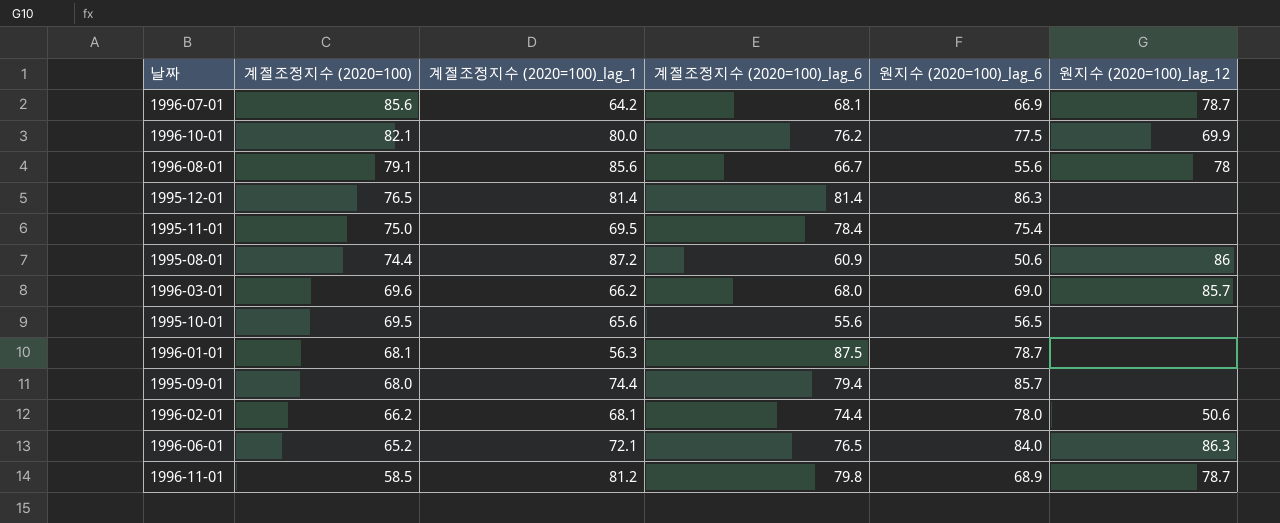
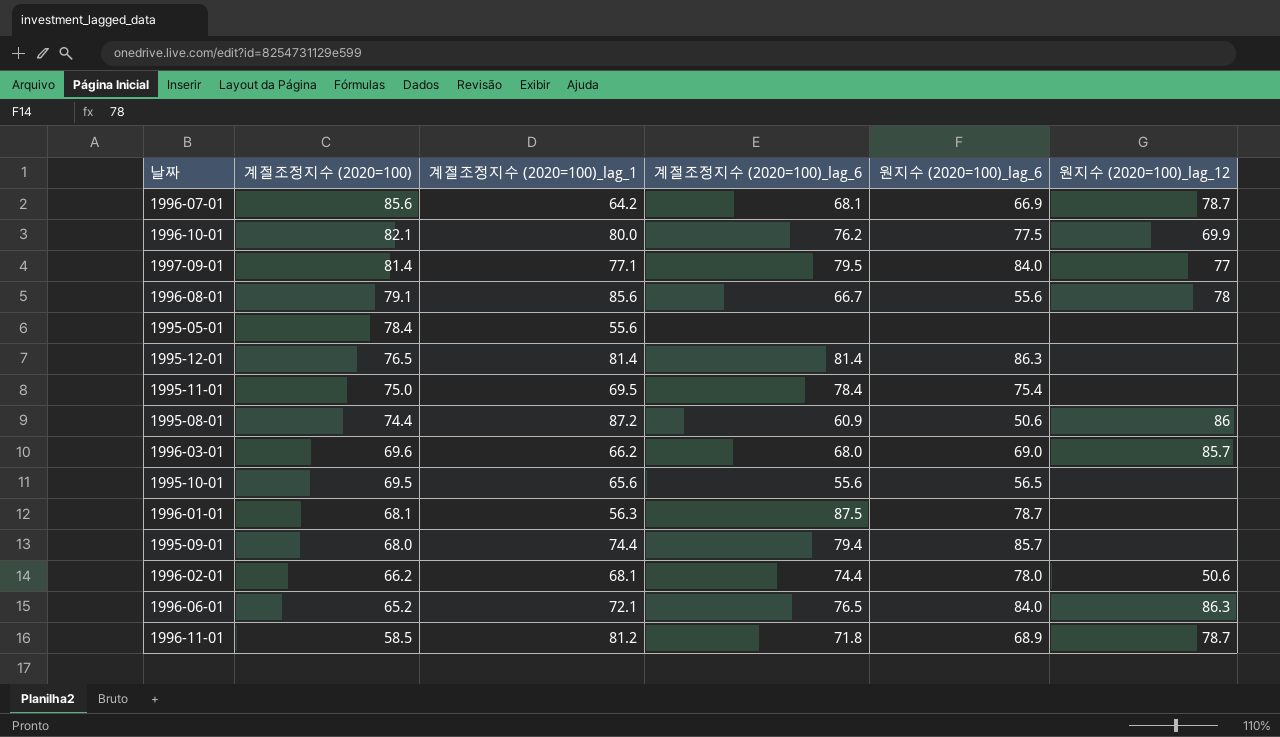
row 1997-09-01: none -> 81.4 | 77.1 | 79.5 | 84.0 | 77
row 1995-05-01: none -> 78.4 | 55.6 | none | none | none
1996-11-01 | 계절조정지수 (2020=100)_lag_6: 79.8 -> 71.8

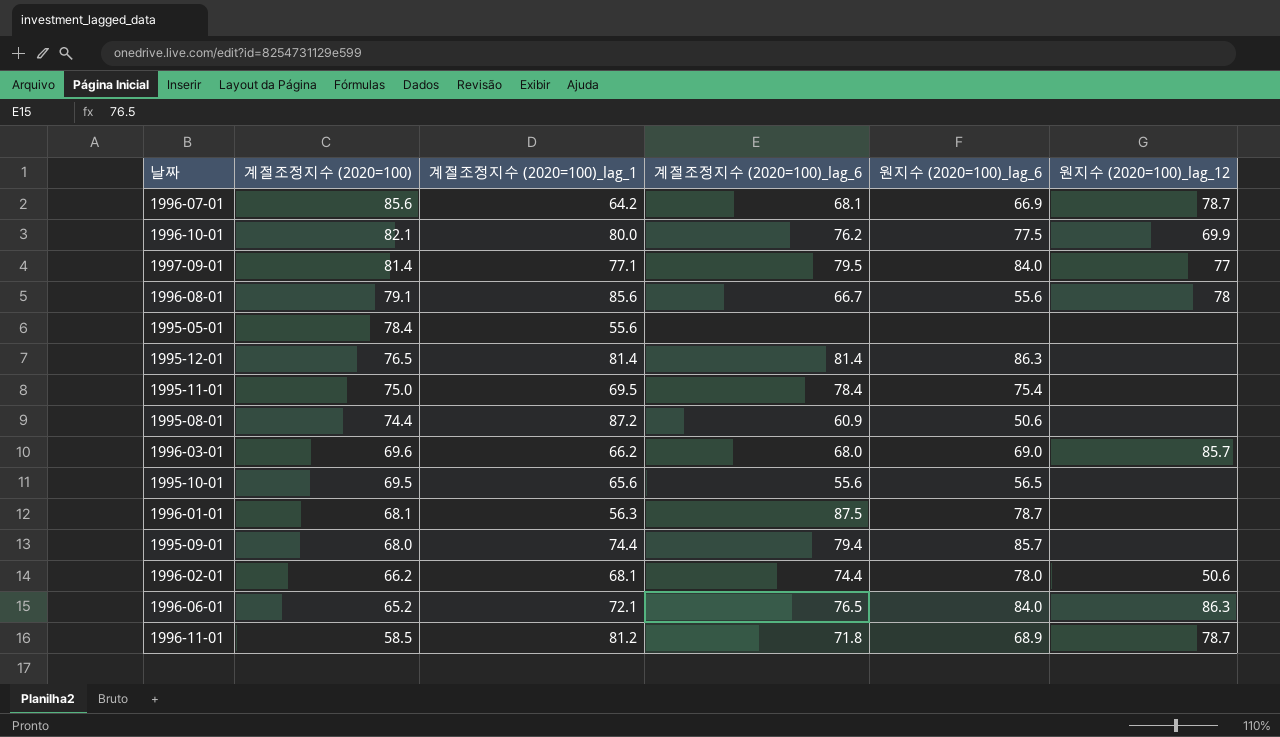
1995-08-01 | 원지수 (2020=100)_lag_12: 86 -> none

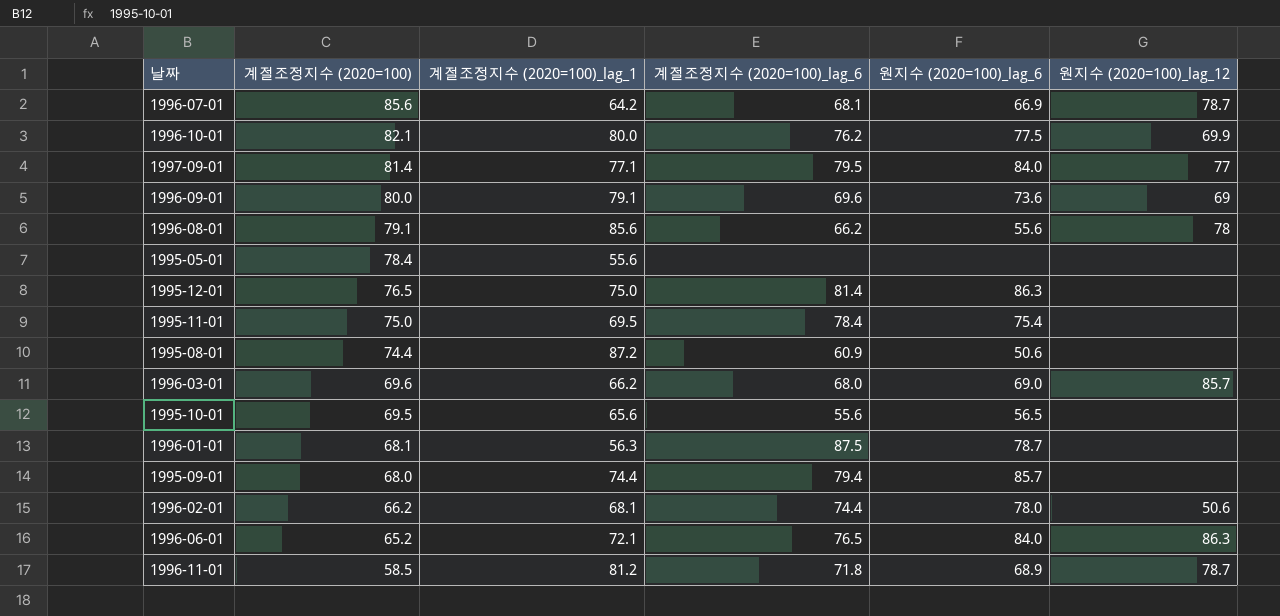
row 1996-09-01: none -> 80.0 | 79.1 | 69.6 | 73.6 | 69
1996-08-01 | 계절조정지수 (2020=100)_lag_6: 66.7 -> 66.2
1995-12-01 | 계절조정지수 (2020=100)_lag_1: 81.4 -> 75.0

